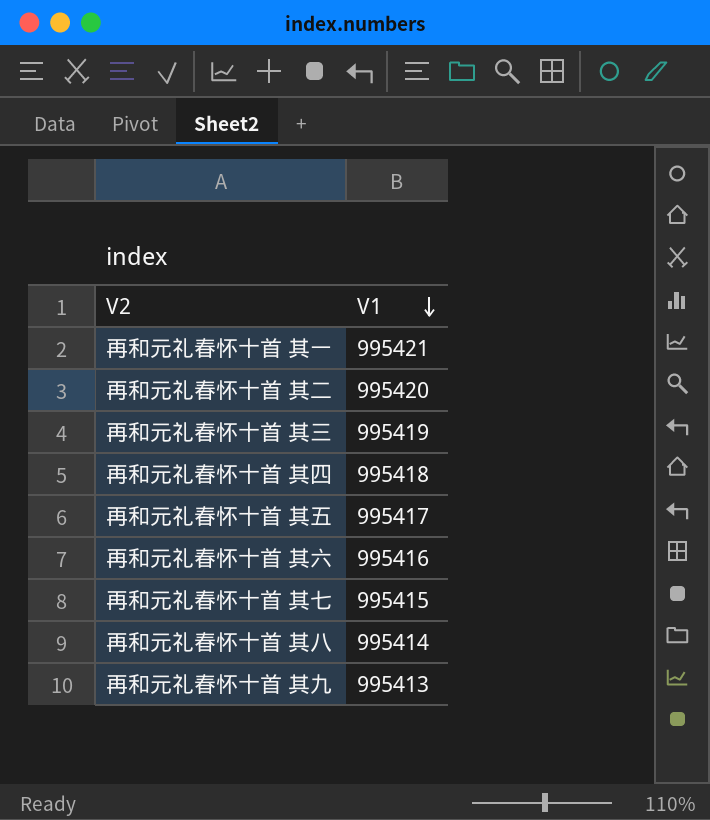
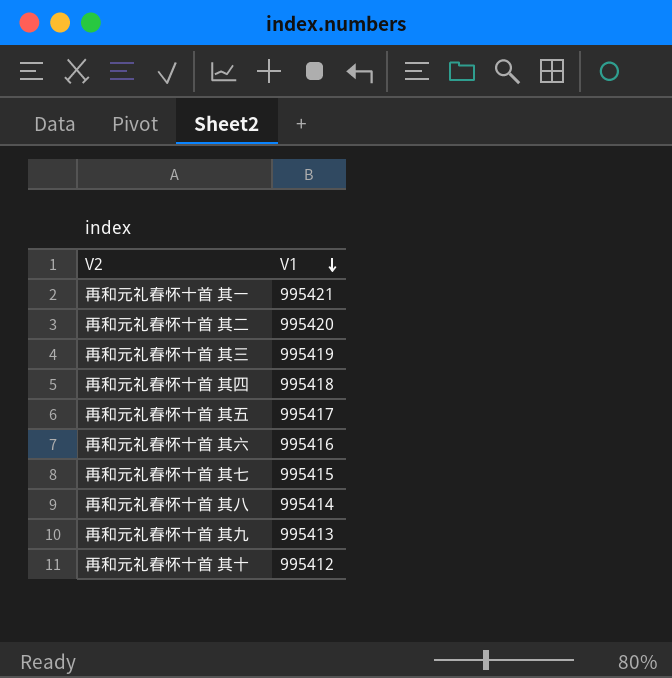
row 再和元礼春怀十首 其十: none -> 995412

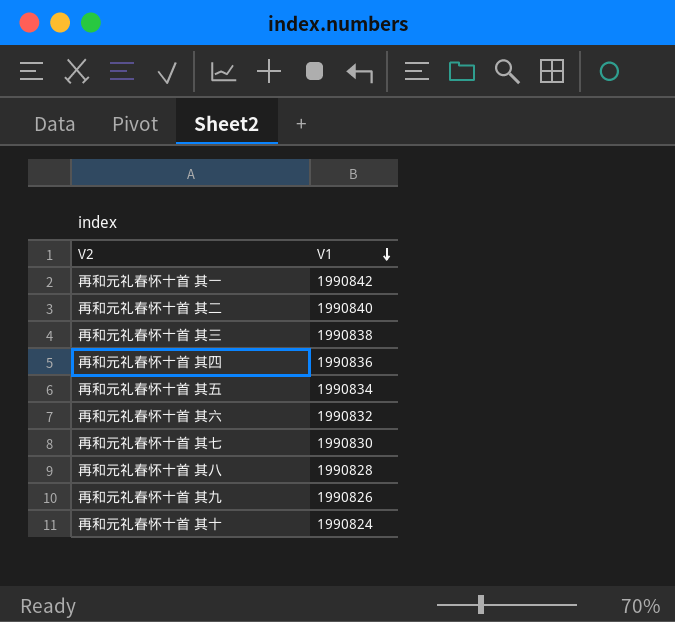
再和元礼春怀十首 其一 | V1: 995421 -> 1990842
再和元礼春怀十首 其二 | V1: 995420 -> 1990840
再和元礼春怀十首 其三 | V1: 995419 -> 1990838
再和元礼春怀十首 其四 | V1: 995418 -> 1990836
再和元礼春怀十首 其五 | V1: 995417 -> 1990834
再和元礼春怀十首 其六 | V1: 995416 -> 1990832
再和元礼春怀十首 其七 | V1: 995415 -> 1990830
再和元礼春怀十首 其八 | V1: 995414 -> 1990828
再和元礼春怀十首 其九 | V1: 995413 -> 1990826
再和元礼春怀十首 其十 | V1: 995412 -> 1990824

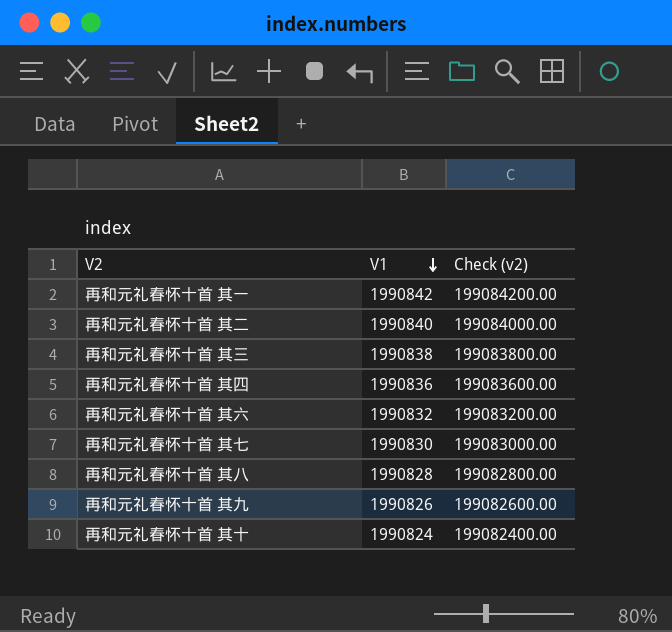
column Check (v2) | formula: none -> [V1] * 100
row 再和元礼春怀十首 其五: 1990834 -> none

